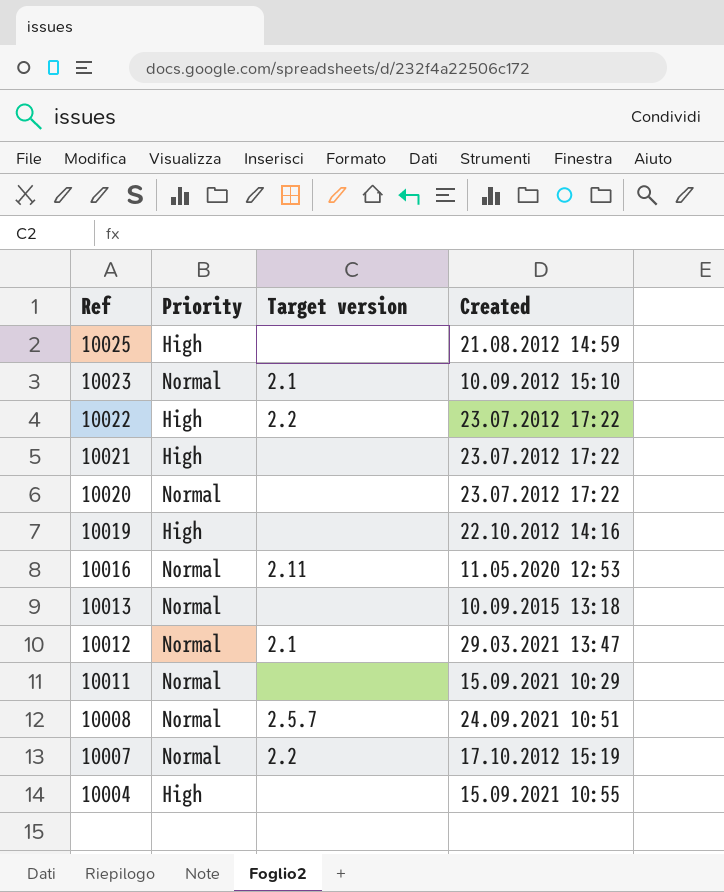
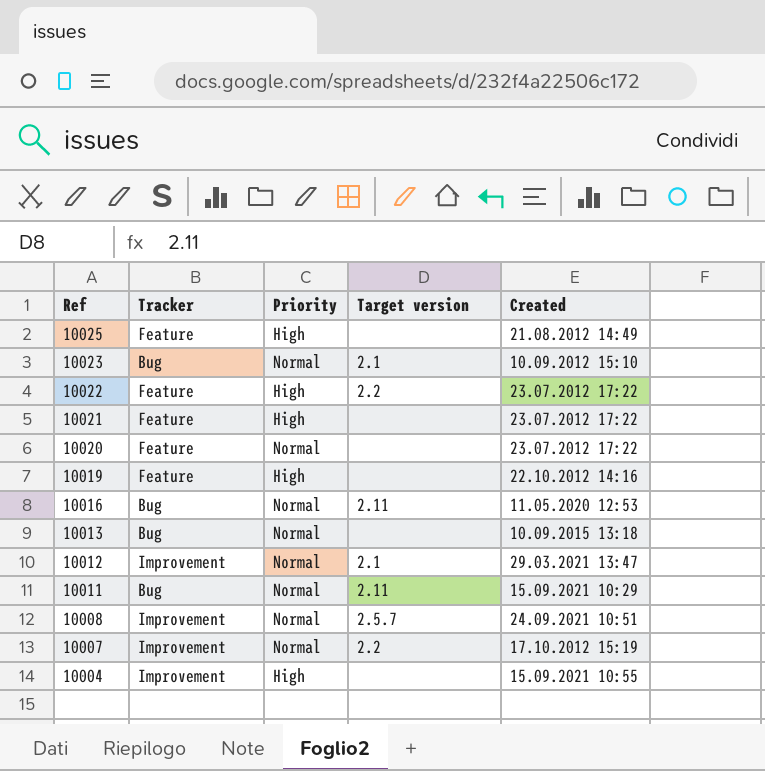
column Tracker | position: none -> 2
10025 | Created: 21.08.2012 14:59 -> 21.08.2012 14:49
10011 | Target version: none -> 2.11

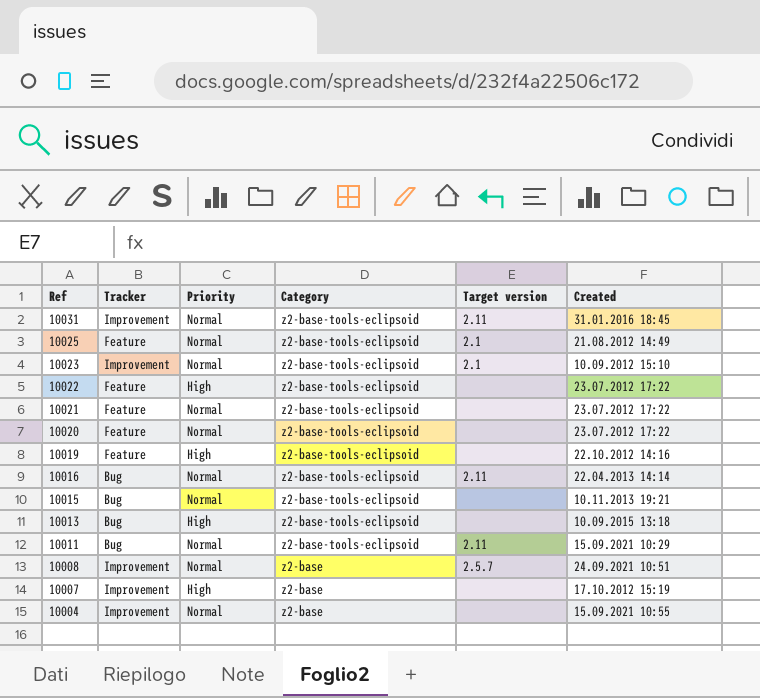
column Category | position: none -> 4
row 10012: Improvement | Normal | 2.1 | 29.03.2021 13:47 -> none
row 10031: none -> Improvement | Normal | z2-base-tools-eclipsoid | 2.11 | 31.01.2016 18:45
10025 | Priority: High -> Normal
10025 | Target version: none -> 2.1
10023 | Tracker: Bug -> Improvement
10022 | Target version: 2.2 -> none
10021 | Priority: High -> Normal
10016 | Created: 11.05.2020 12:53 -> 22.04.2013 14:14
row 10015: none -> Bug | Normal | z2-base-tools-eclipsoid | none | 10.11.2013 19:21
10013 | Priority: Normal -> High
10007 | Priority: Normal -> High
10007 | Target version: 2.2 -> none
10004 | Priority: High -> Normal

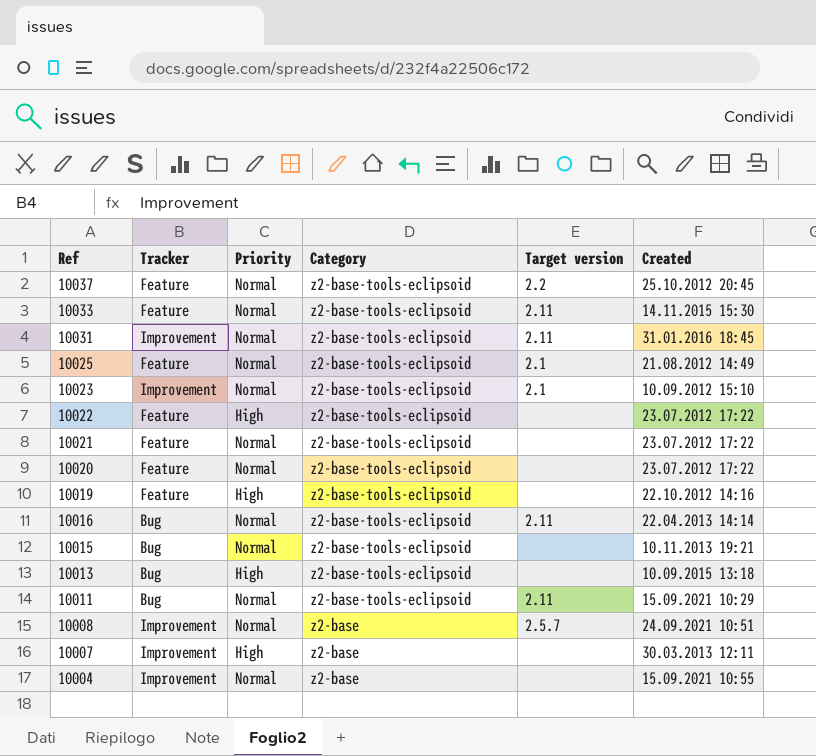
row 10037: none -> Feature | Normal | z2-base-tools-eclipsoid | 2.2 | 25.10.2012 20:45
row 10033: none -> Feature | Normal | z2-base-tools-eclipsoid | 2.11 | 14.11.2015 15:30
10007 | Created: 17.10.2012 15:19 -> 30.03.2013 12:11

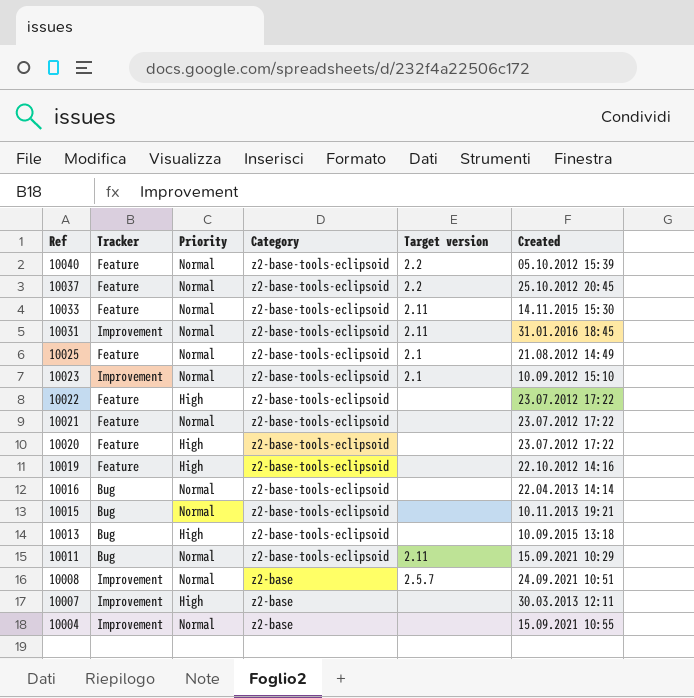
row 10040: none -> Feature | Normal | z2-base-tools-eclipsoid | 2.2 | 05.10.2012 15:39
10020 | Priority: Normal -> High
10016 | Target version: 2.11 -> none

